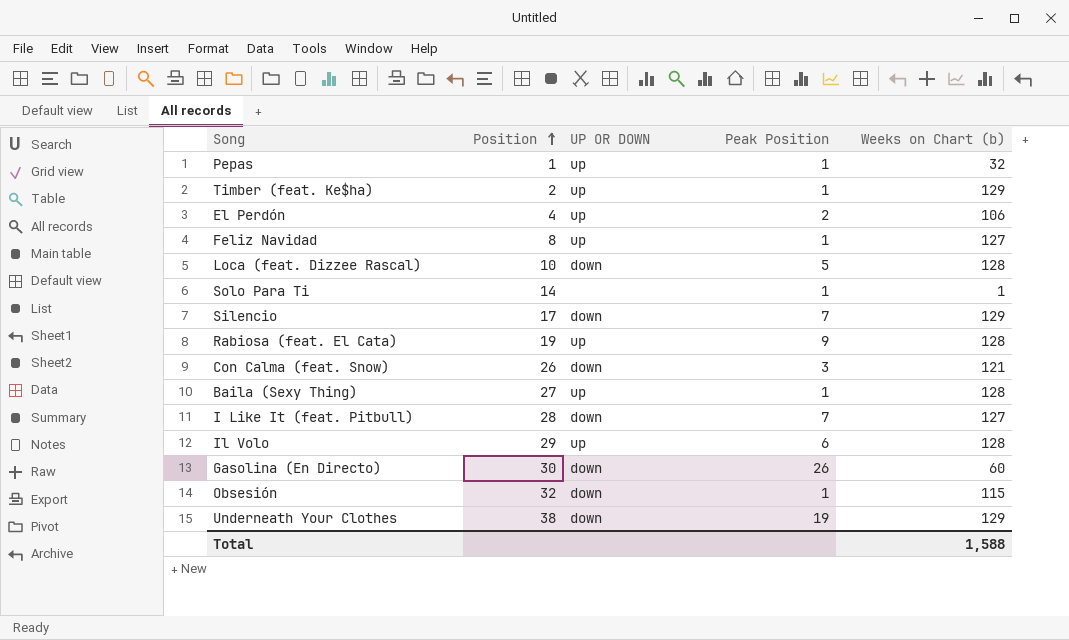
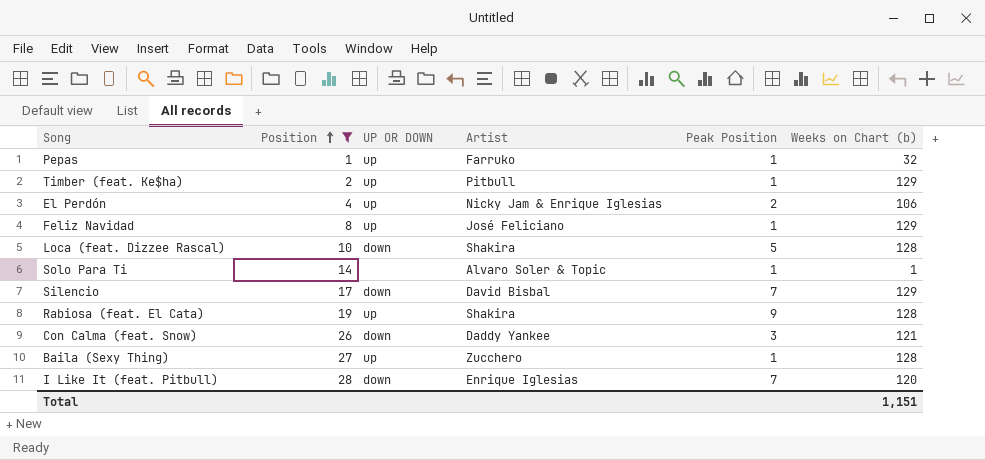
filter: none -> Position <= 28
column Artist | position: none -> 4
Feliz Navidad | Weeks on Chart (b): 127 -> 129
I Like It (feat. Pitbull) | Weeks on Chart (b): 127 -> 120
Total | Weeks on Chart (b): 1,588 -> 1,151

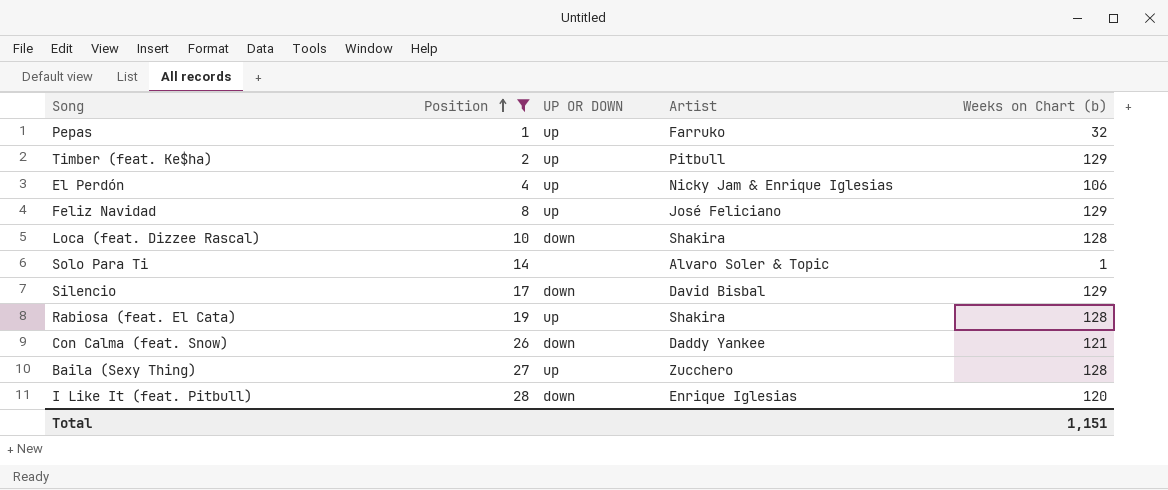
column Peak Position | position: 5 -> none

